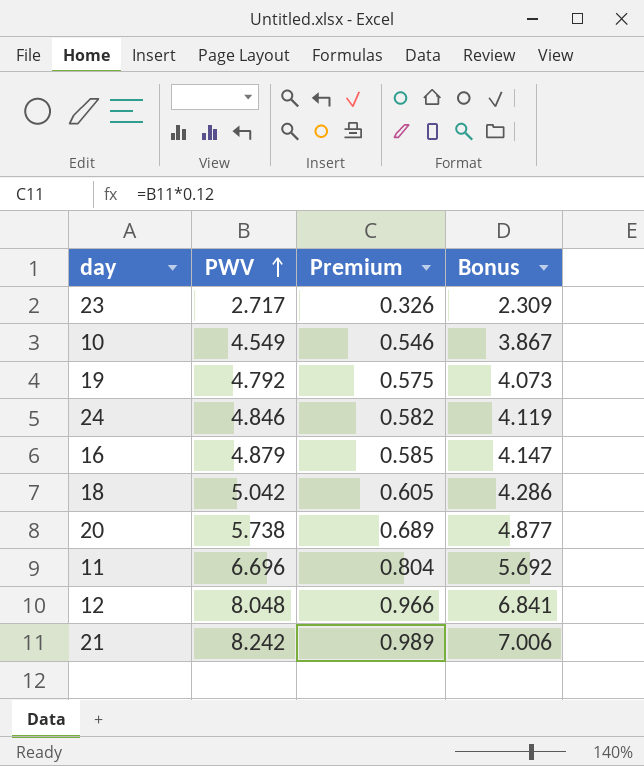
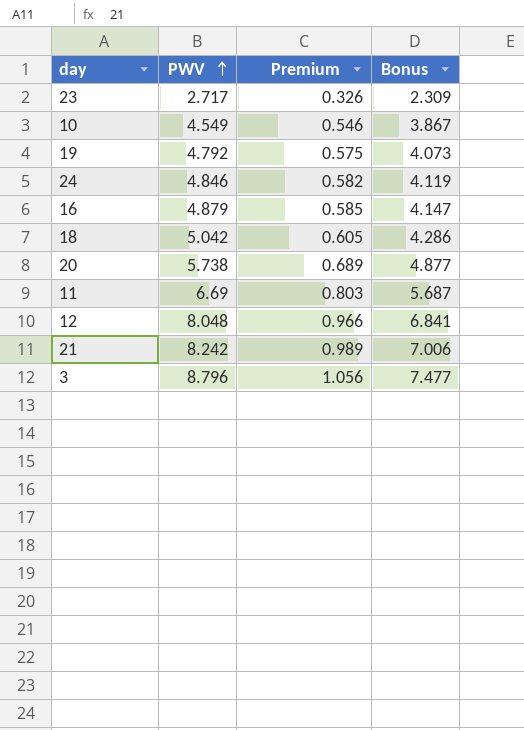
11 | PWV: 6.696 -> 6.69
11 | Premium: 0.804 -> 0.803
11 | Bonus: 5.692 -> 5.687
row 3: none -> 8.796 | 1.056 | 7.477

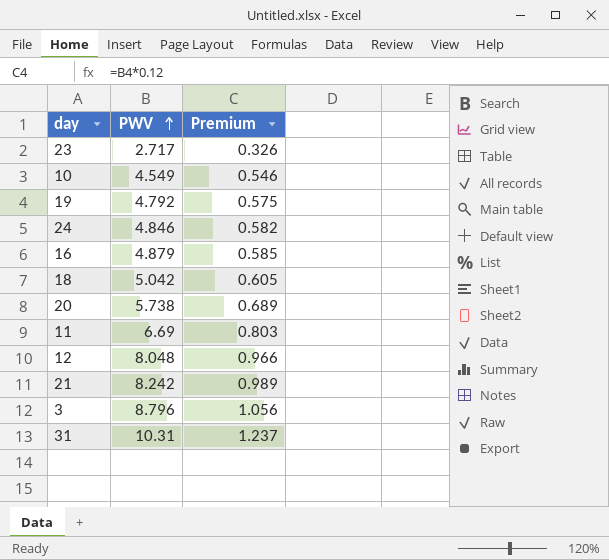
column Bonus | formula: [PWV] * 0.85 -> none
row 31: none -> 10.31 | 1.237

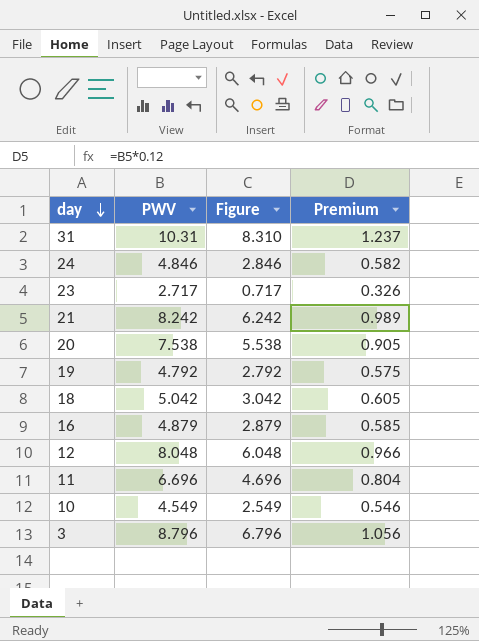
row order: PWV ascending -> day descending
column Figure | formula: none -> [PWV] - 2
20 | PWV: 5.738 -> 7.538
20 | Premium: 0.689 -> 0.905
11 | PWV: 6.69 -> 6.696
11 | Premium: 0.803 -> 0.804

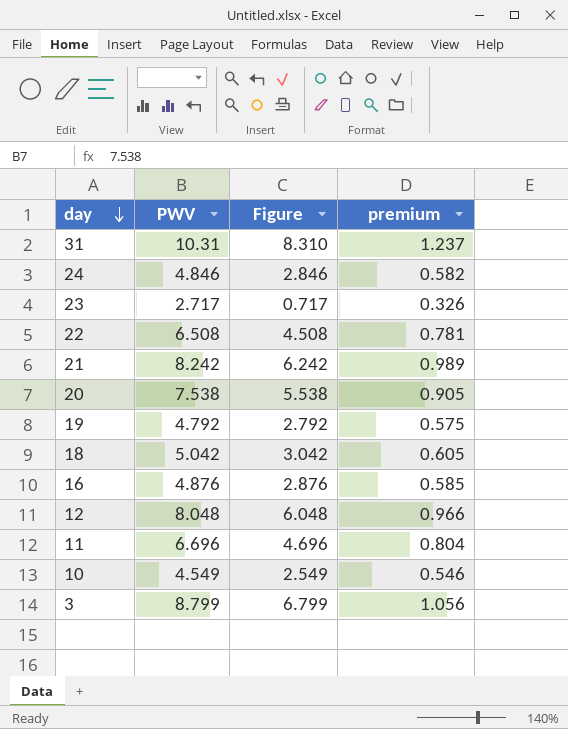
column name: Premium -> premium
row 22: none -> 6.508 | 4.508 | 0.781
16 | PWV: 4.879 -> 4.876
16 | Figure: 2.879 -> 2.876
3 | PWV: 8.796 -> 8.799
3 | Figure: 6.796 -> 6.799

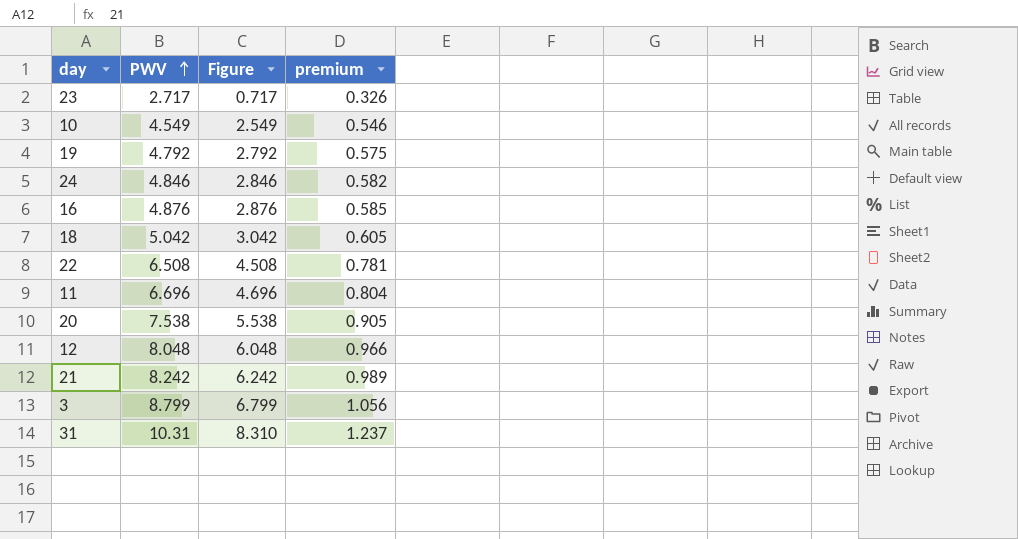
row order: day descending -> PWV ascending

